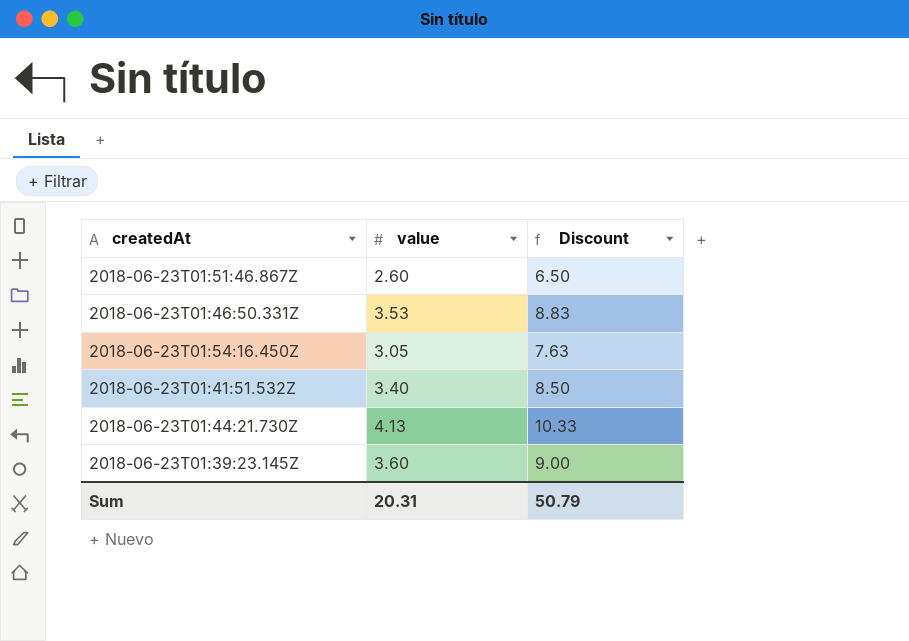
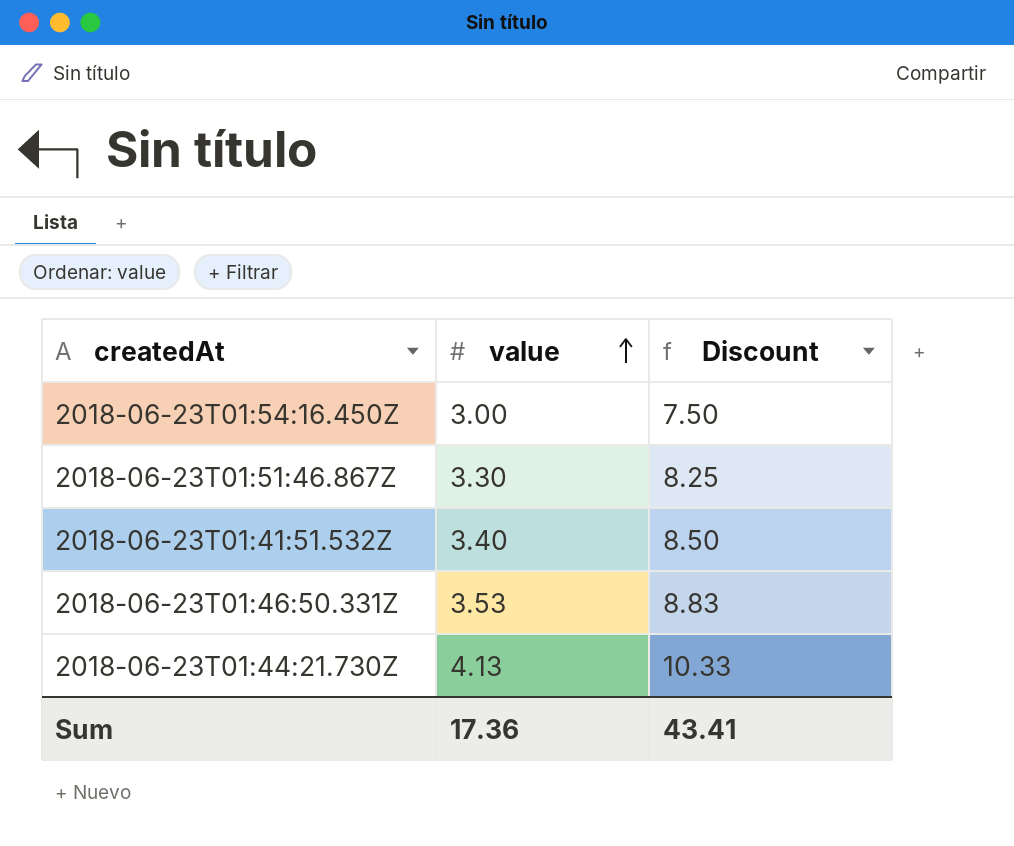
row order: none -> value ascending
row 2018-06-23T01:39:23.145Z: 3.60 | 9.00 -> none
2018-06-23T01:54:16.450Z | value: 3.05 -> 3.00
2018-06-23T01:54:16.450Z | Discount: 7.63 -> 7.50
2018-06-23T01:51:46.867Z | value: 2.60 -> 3.30
2018-06-23T01:51:46.867Z | Discount: 6.50 -> 8.25
Sum | value: 20.31 -> 17.36
Sum | Discount: 50.79 -> 43.41

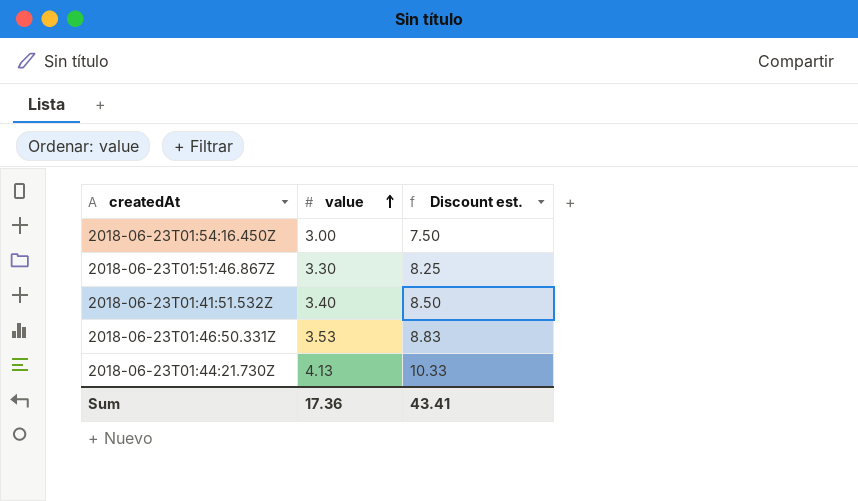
column name: Discount -> Discount est.

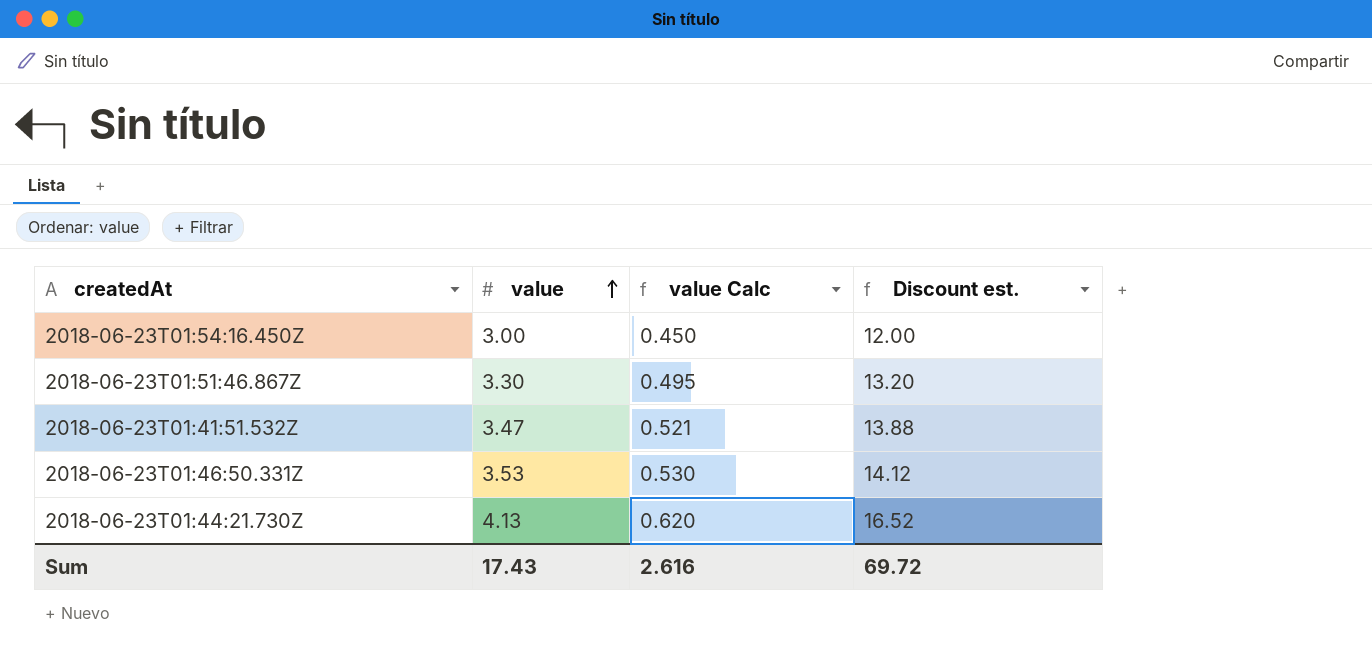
column value Calc | formula: none -> [value] * 0.15
column Discount est. | formula: [value] * 2.5 -> [value] * 4
2018-06-23T01:41:51.532Z | value: 3.40 -> 3.47
Sum | value: 17.36 -> 17.43
Sum | Discount est.: 43.41 -> 69.72

